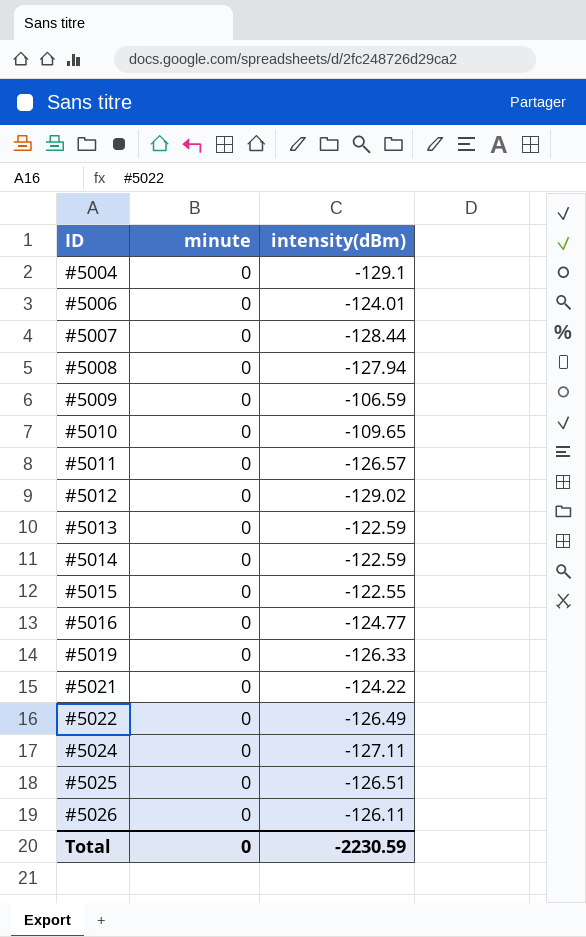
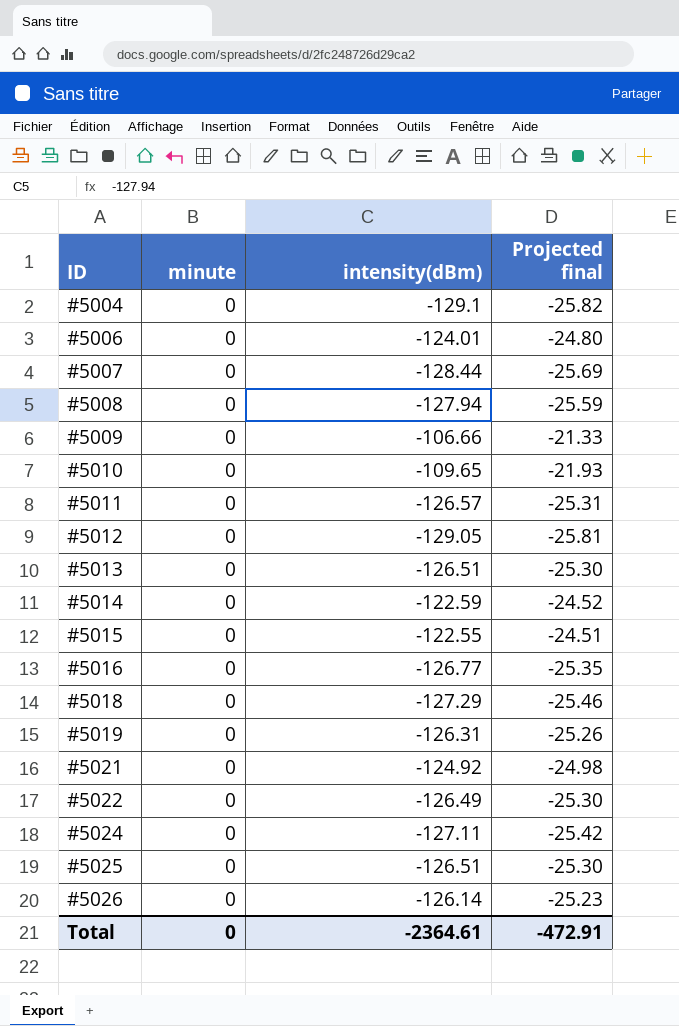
column Projected final | formula: none -> [intensity(dBm)] * 0.2
#5009 | intensity(dBm): -106.59 -> -106.66
#5012 | intensity(dBm): -129.02 -> -129.05
#5013 | intensity(dBm): -122.59 -> -126.51
#5016 | intensity(dBm): -124.77 -> -126.77
row #5018: none -> 0 | -127.29 | -25.46
#5019 | intensity(dBm): -126.33 -> -126.31
#5021 | intensity(dBm): -124.22 -> -124.92
#5026 | intensity(dBm): -126.11 -> -126.14
Total | intensity(dBm): -2230.59 -> -2364.61

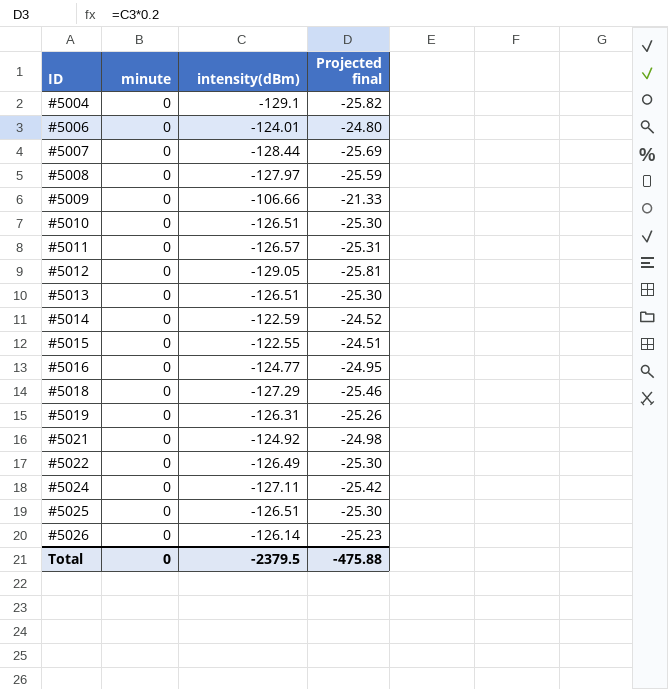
#5008 | intensity(dBm): -127.94 -> -127.97
#5010 | intensity(dBm): -109.65 -> -126.51
#5010 | Projected final: -21.93 -> -25.30
#5016 | intensity(dBm): -126.77 -> -124.77
#5016 | Projected final: -25.35 -> -24.95
Total | intensity(dBm): -2364.61 -> -2379.5
Total | Projected final: -472.91 -> -475.88

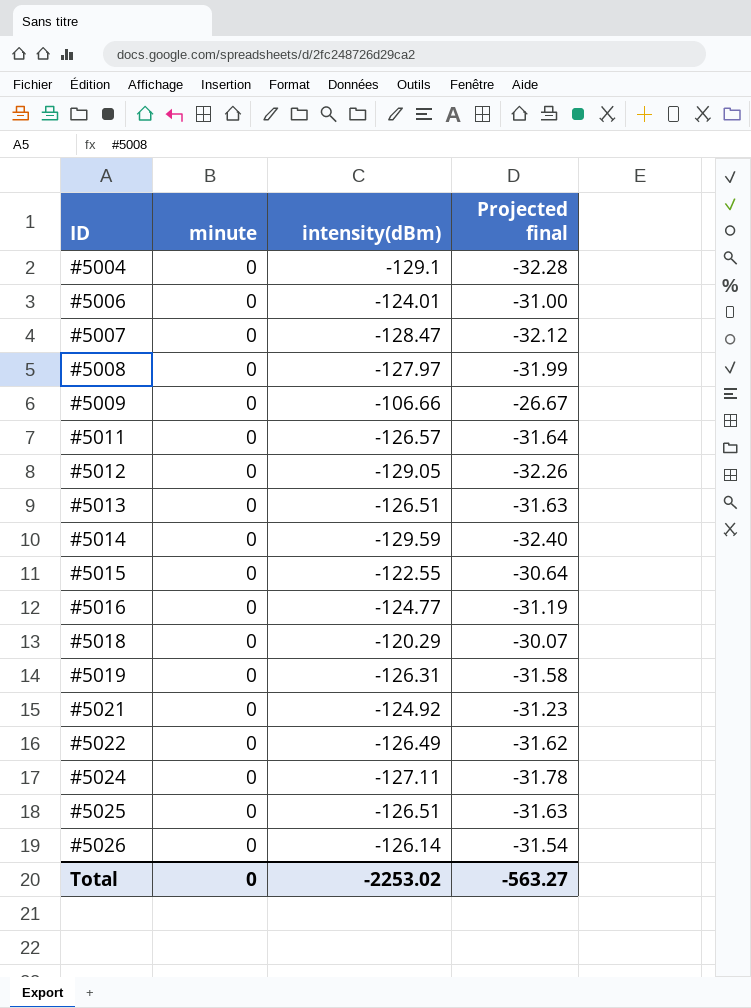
column Projected final | formula: [intensity(dBm)] * 0.2 -> [intensity(dBm)] * 0.25
row #5010: 0 | -126.51 | -25.30 -> none
#5007 | intensity(dBm): -128.44 -> -128.47
#5014 | intensity(dBm): -122.59 -> -129.59
#5018 | intensity(dBm): -127.29 -> -120.29
Total | intensity(dBm): -2379.5 -> -2253.02
Total | Projected final: -475.88 -> -563.27

